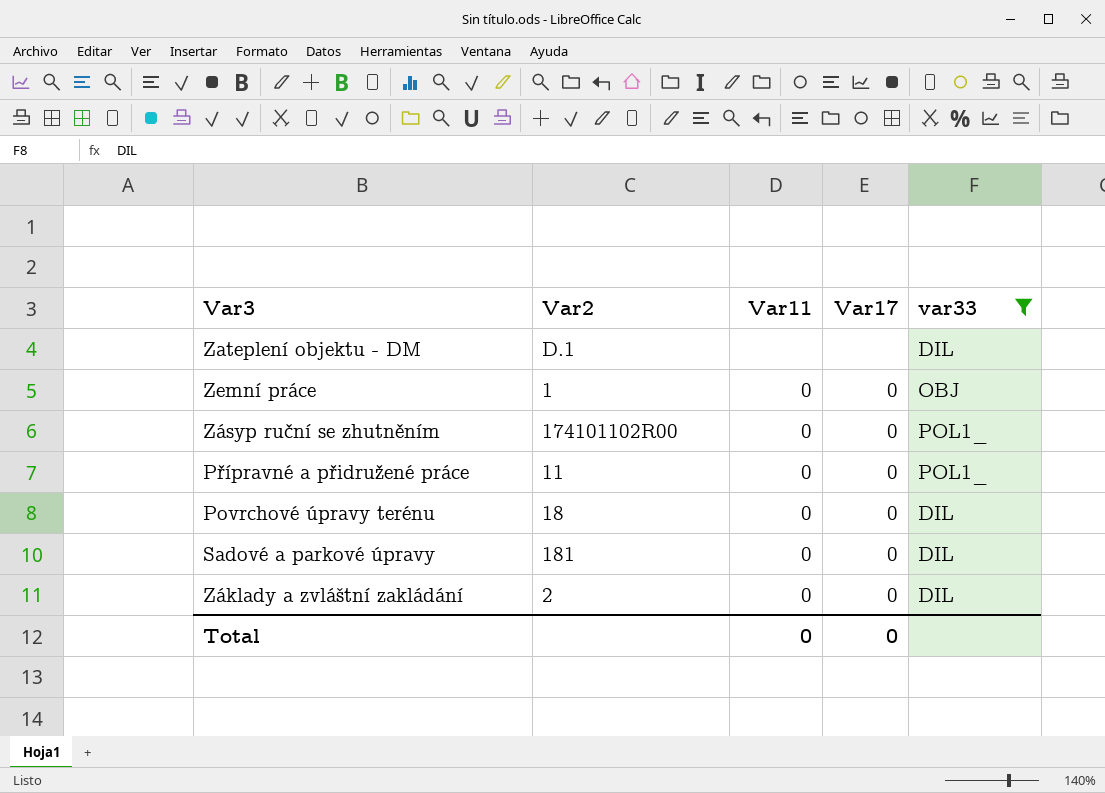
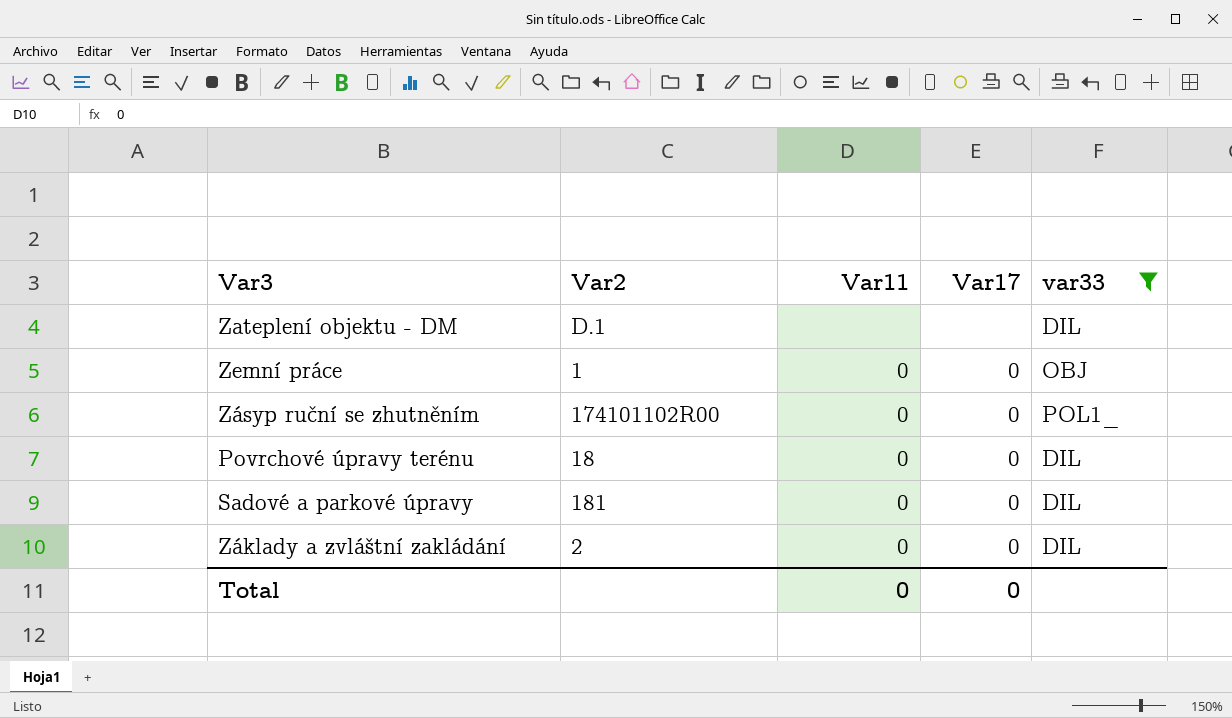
row Přípravné a přidružené práce: 11 | 0 | 0 | POL1_ -> none

